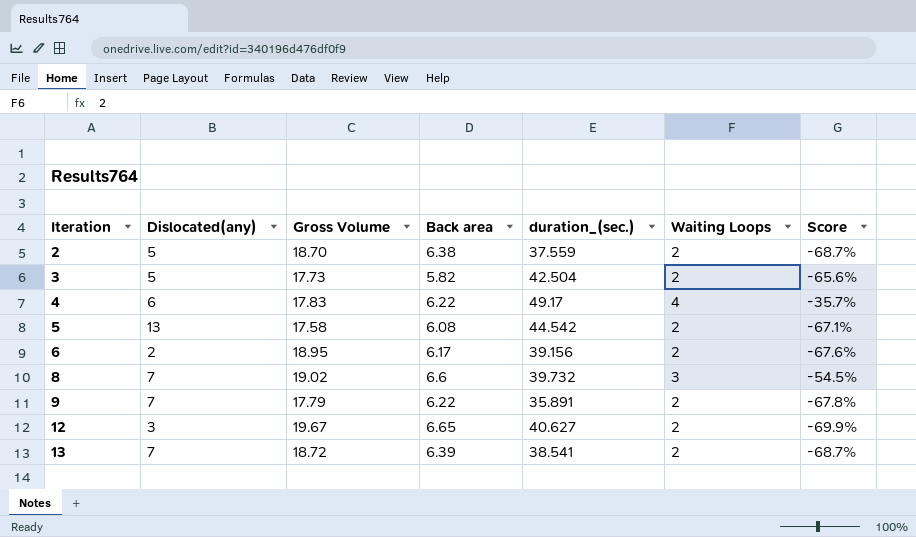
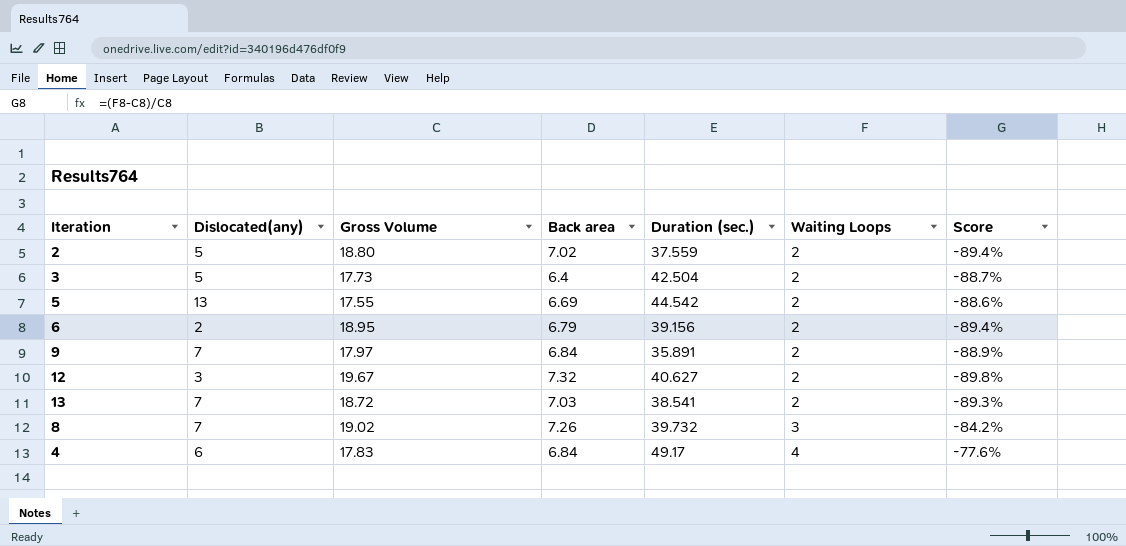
row order: Iteration ascending -> Waiting Loops ascending
column name: duration_(sec.) -> Duration (sec.)
column Score | formula: ([Waiting Loops] - [Back area]) / [Back area] -> ([Waiting Loops] - [Gross Volume]) / [Gross Volume]
2 | Gross Volume: 18.70 -> 18.80
2 | Back area: 6.38 -> 7.02
3 | Back area: 5.82 -> 6.4
5 | Gross Volume: 17.58 -> 17.55
5 | Back area: 6.08 -> 6.69
6 | Back area: 6.17 -> 6.79
9 | Gross Volume: 17.79 -> 17.97
9 | Back area: 6.22 -> 6.84
12 | Back area: 6.65 -> 7.32
13 | Back area: 6.39 -> 7.03
8 | Back area: 6.6 -> 7.26
4 | Back area: 6.22 -> 6.84

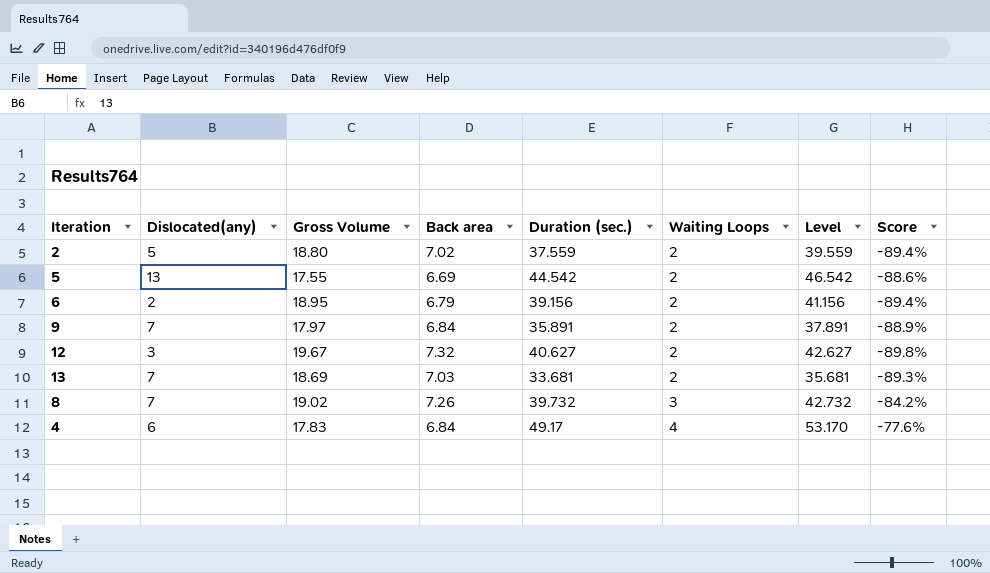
column Level | formula: none -> [Duration (sec.)] + [Waiting Loops]
row 3: 5 | 17.73 | 6.4 | 42.504 | 2 | -88.7% -> none
13 | Gross Volume: 18.72 -> 18.69
13 | Duration (sec.): 38.541 -> 33.681

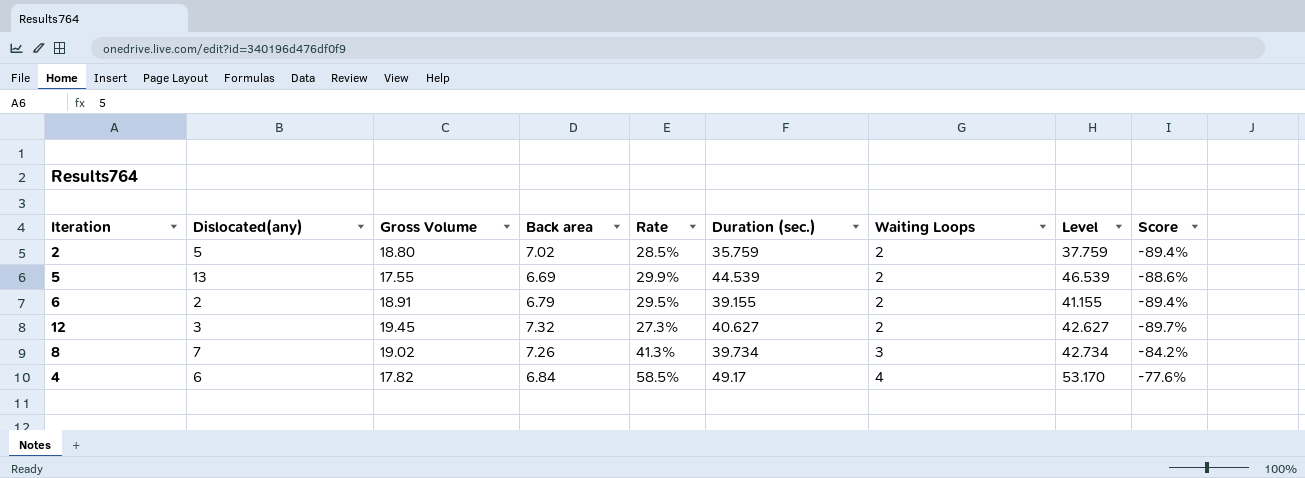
column Rate | formula: none -> [Waiting Loops] / [Back area]
row 9: 7 | 17.97 | 6.84 | 35.891 | 2 | 37.891 | -88.9% -> none
row 13: 7 | 18.69 | 7.03 | 33.681 | 2 | 35.681 | -89.3% -> none
2 | Duration (sec.): 37.559 -> 35.759
2 | Level: 39.559 -> 37.759
5 | Duration (sec.): 44.542 -> 44.539
5 | Level: 46.542 -> 46.539
6 | Gross Volume: 18.95 -> 18.91
6 | Duration (sec.): 39.156 -> 39.155
6 | Level: 41.156 -> 41.155
12 | Gross Volume: 19.67 -> 19.45
12 | Score: -89.8% -> -89.7%
8 | Duration (sec.): 39.732 -> 39.734
8 | Level: 42.732 -> 42.734
4 | Gross Volume: 17.83 -> 17.82

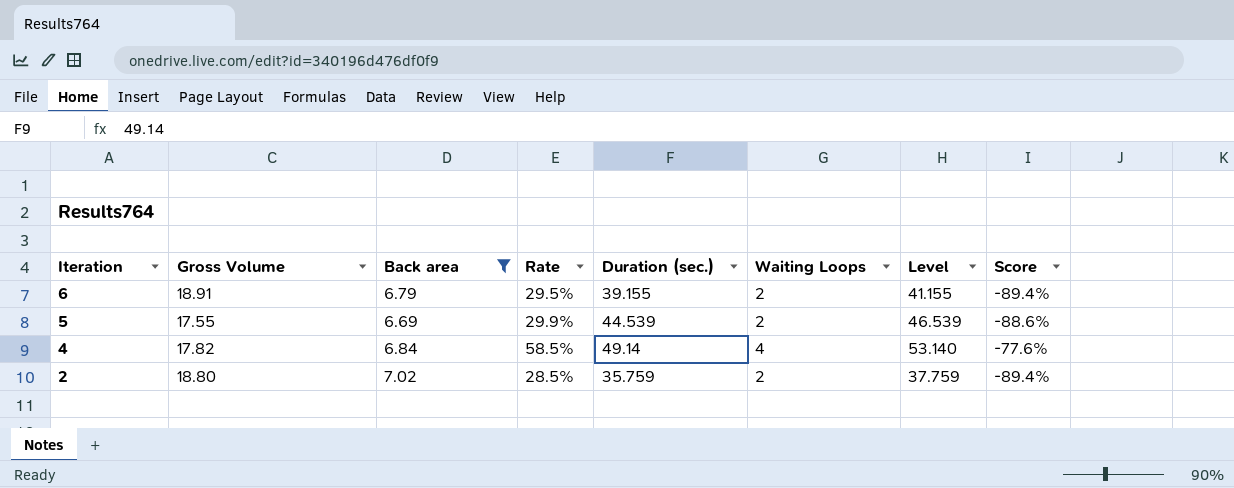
filter: none -> Back area <= 7.02
row order: Waiting Loops ascending -> Iteration descending
column Dislocated(any) | position: 2 -> none
4 | Duration (sec.): 49.17 -> 49.14
4 | Level: 53.170 -> 53.140

